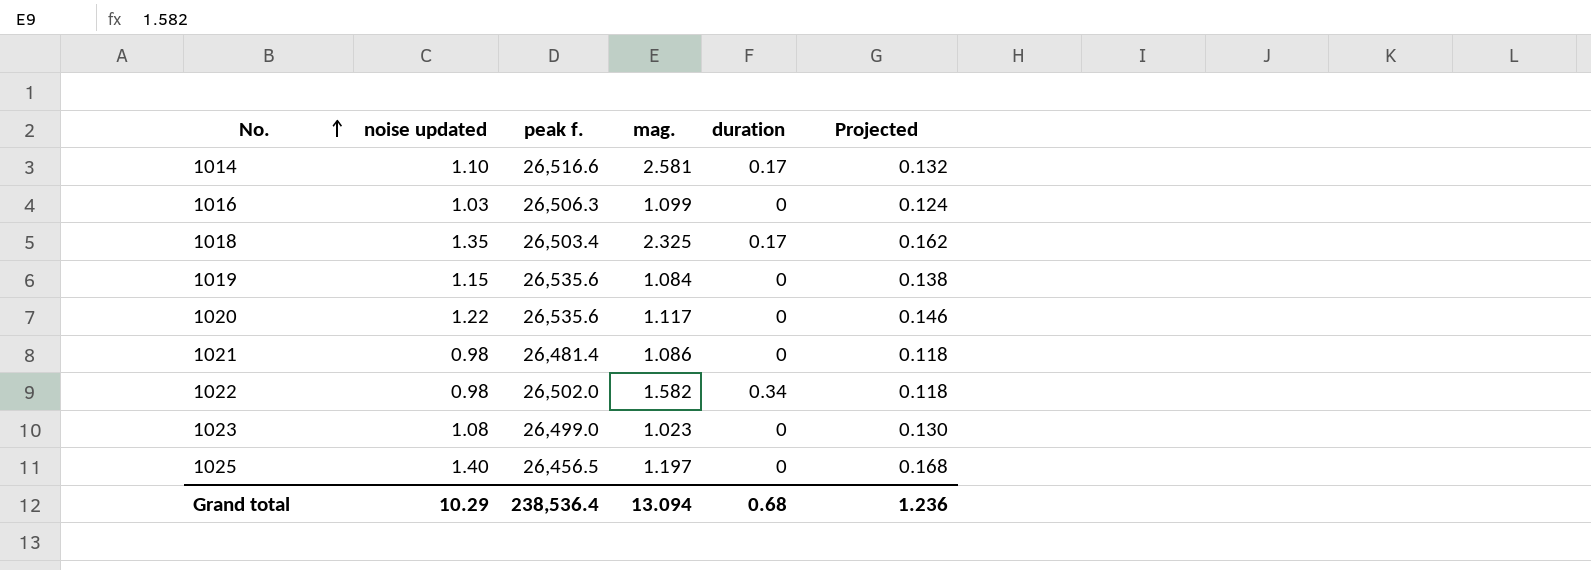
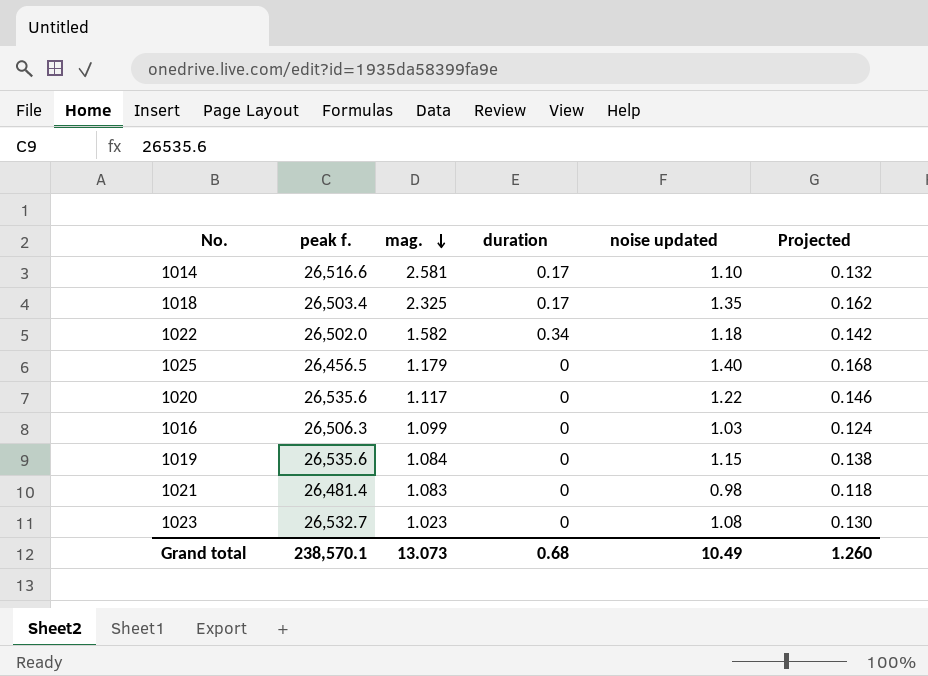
row order: No. ascending -> mag. descending
column noise updated | position: 2 -> 5
1022 | noise updated: 0.98 -> 1.18
1022 | Projected: 0.118 -> 0.142
1025 | mag.: 1.197 -> 1.179
1021 | mag.: 1.086 -> 1.083
1023 | peak f.: 26,499.0 -> 26,532.7
Grand total | peak f.: 238,536.4 -> 238,570.1
Grand total | mag.: 13.094 -> 13.073
Grand total | noise updated: 10.29 -> 10.49
Grand total | Projected: 1.236 -> 1.260

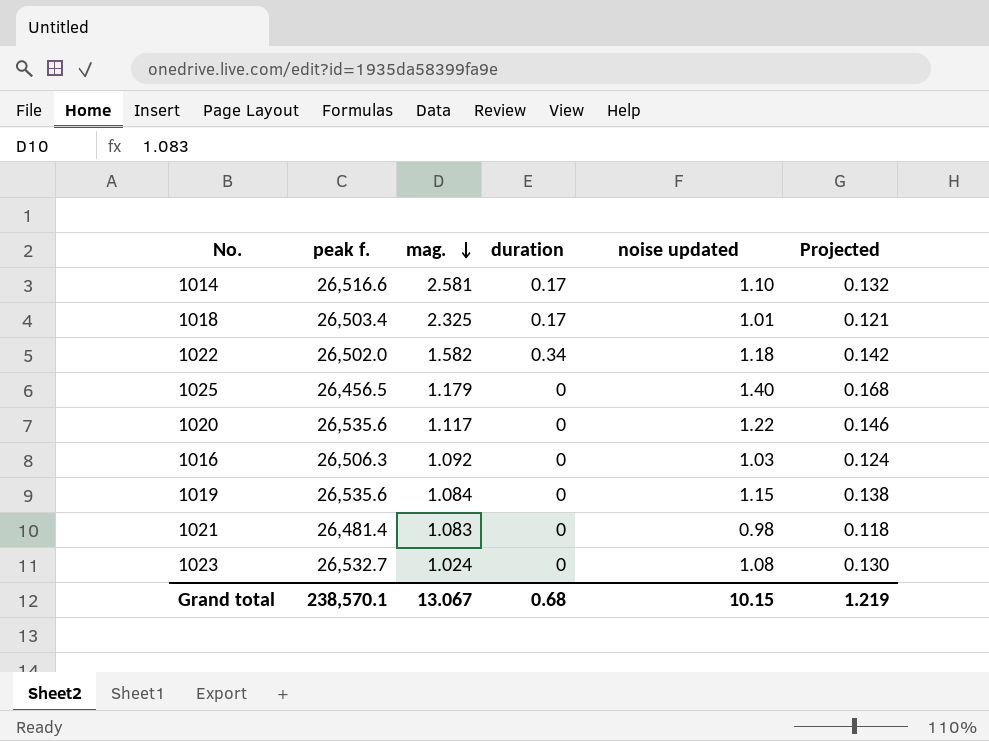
1018 | noise updated: 1.35 -> 1.01
1018 | Projected: 0.162 -> 0.121
1016 | mag.: 1.099 -> 1.092
1023 | mag.: 1.023 -> 1.024
Grand total | mag.: 13.073 -> 13.067
Grand total | noise updated: 10.49 -> 10.15
Grand total | Projected: 1.260 -> 1.219

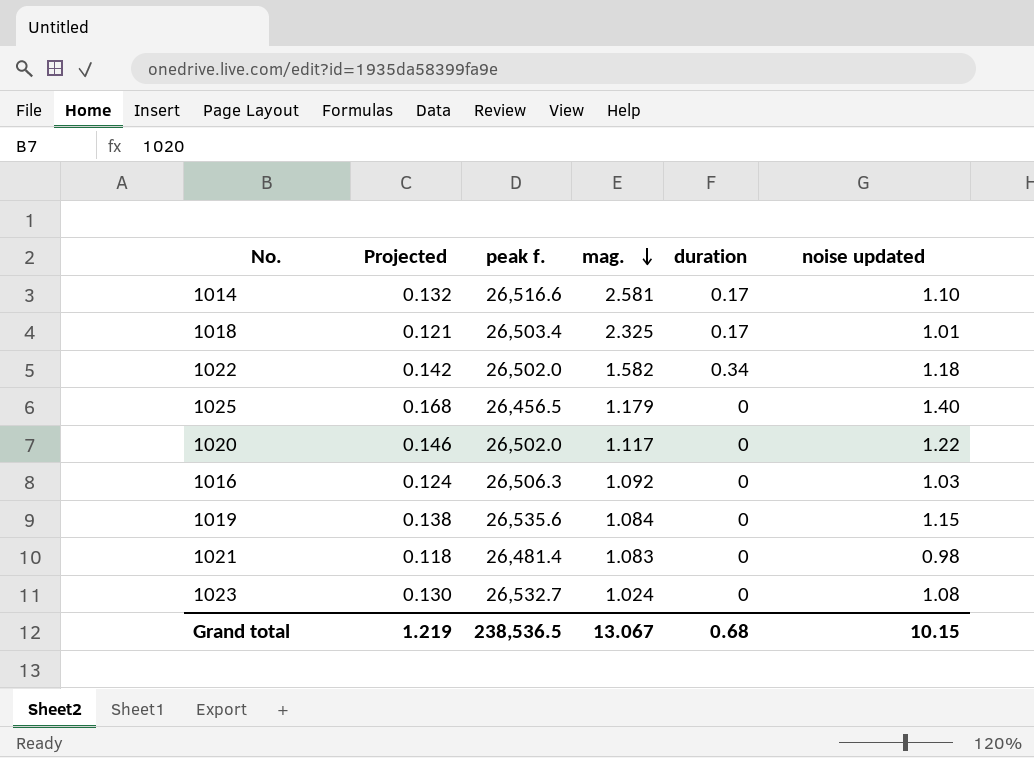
column Projected | position: 6 -> 2
1020 | peak f.: 26,535.6 -> 26,502.0
Grand total | peak f.: 238,570.1 -> 238,536.5

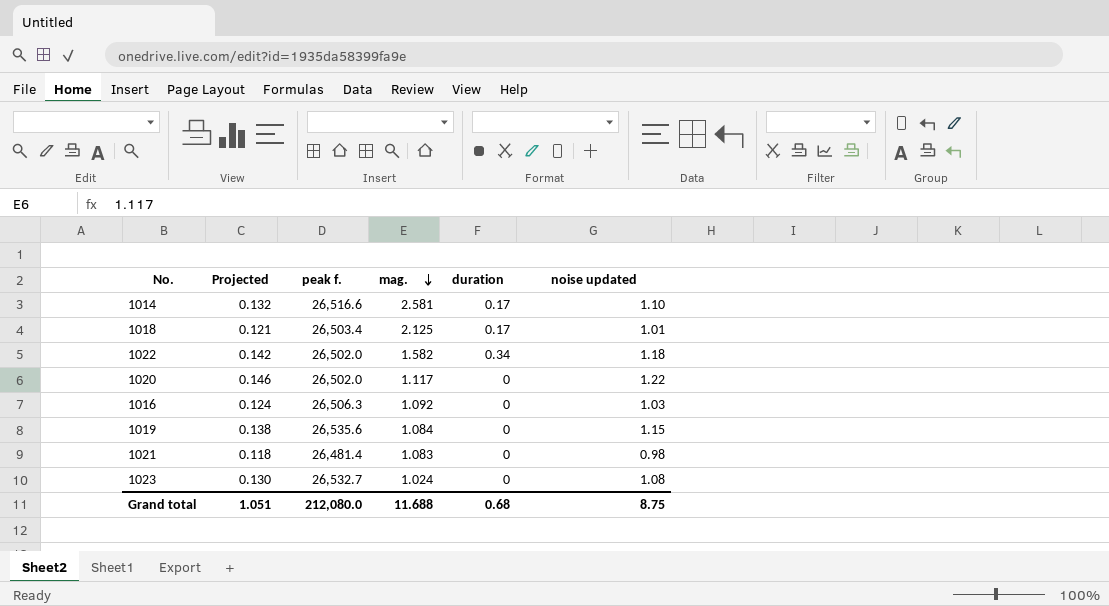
row 1025: 0.168 | 26,456.5 | 1.179 | 0 | 1.40 -> none
1018 | mag.: 2.325 -> 2.125
Grand total | Projected: 1.219 -> 1.051
Grand total | peak f.: 238,536.5 -> 212,080.0
Grand total | mag.: 13.067 -> 11.688
Grand total | noise updated: 10.15 -> 8.75

